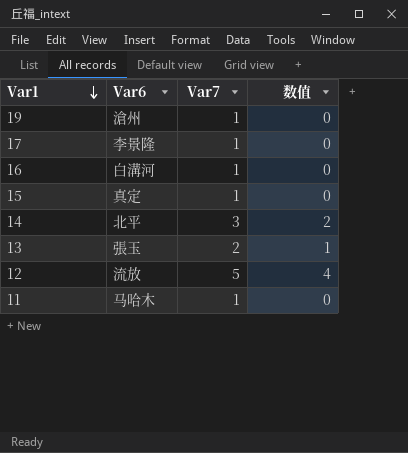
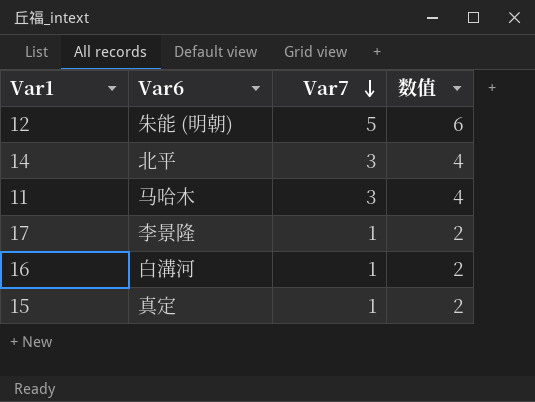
row order: Var1 descending -> Var7 descending
column 数值 | formula: [Var7] - 1 -> [Var7] + 1
row 19: 滄州 | 1 | 0 -> none
row 13: 張玉 | 2 | 1 -> none
12 | Var6: 流放 -> 朱能 (明朝)
11 | Var7: 1 -> 3

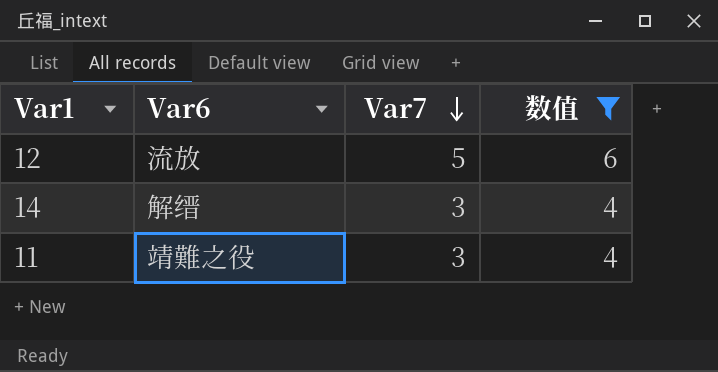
filter: none -> 数值 != 2
12 | Var6: 朱能 (明朝) -> 流放
14 | Var6: 北平 -> 解缙
11 | Var6: 马哈木 -> 靖難之役

